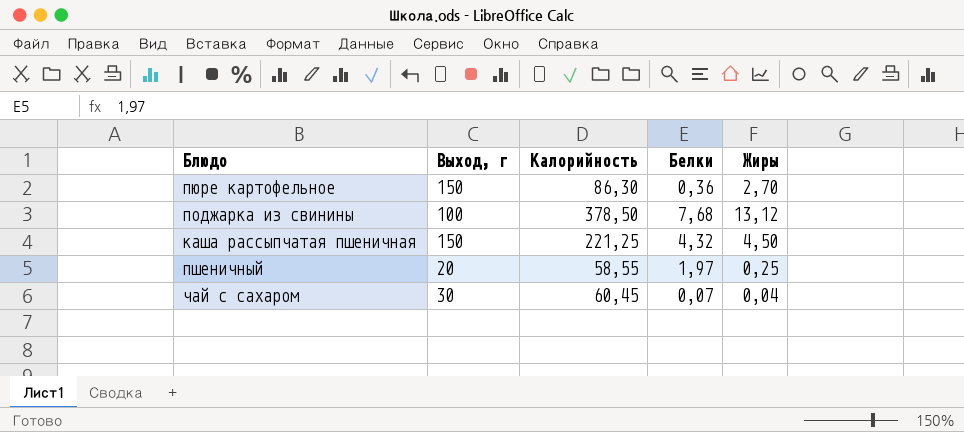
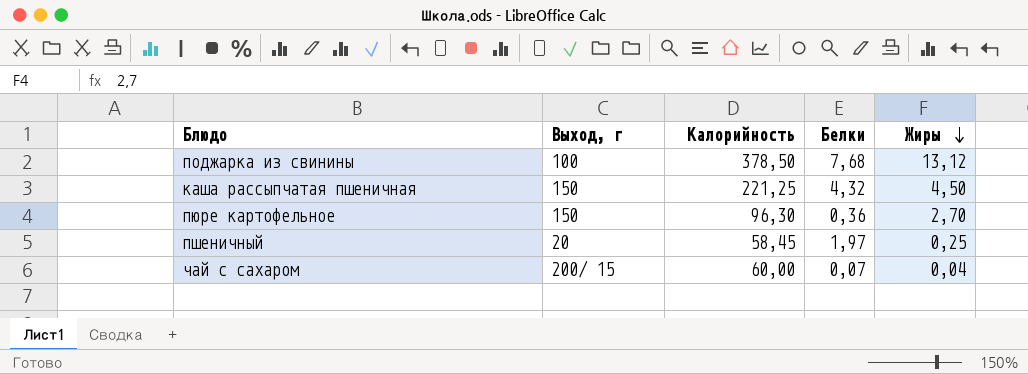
row order: none -> Жиры descending
пюре картофельное | Калорийность: 86,30 -> 96,30
пшеничный | Калорийность: 58,55 -> 58,45
чай с сахаром | Выход, г: 30 -> 200/ 15
чай с сахаром | Калорийность: 60,45 -> 60,00

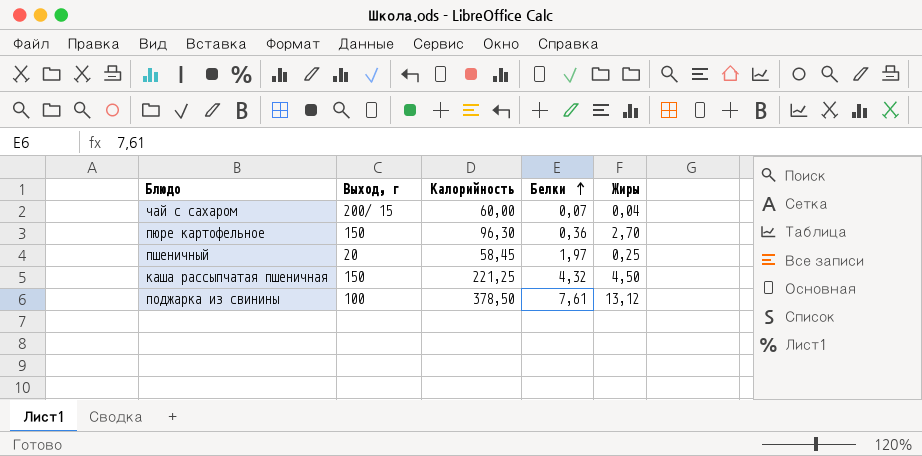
row order: Жиры descending -> Белки ascending
поджарка из свинины | Белки: 7,68 -> 7,61

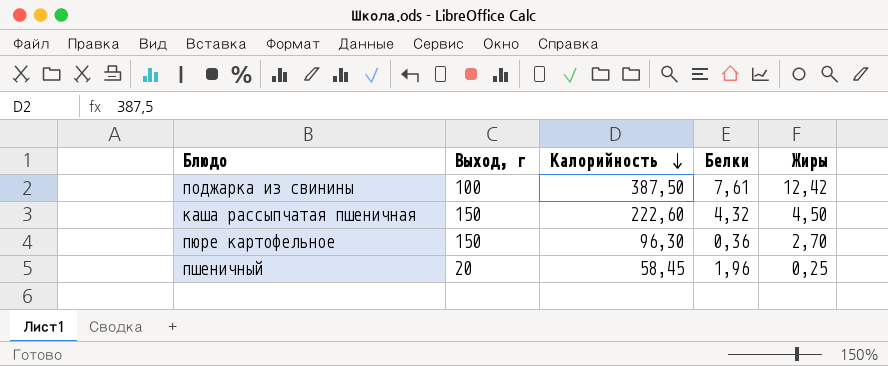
row order: Белки ascending -> Калорийность descending
row чай с сахаром: 200/ 15 | 60,00 | 0,07 | 0,04 -> none
поджарка из свинины | Калорийность: 378,50 -> 387,50
поджарка из свинины | Жиры: 13,12 -> 12,42
каша рассыпчатая пшеничная | Калорийность: 221,25 -> 222,60
пшеничный | Белки: 1,97 -> 1,96

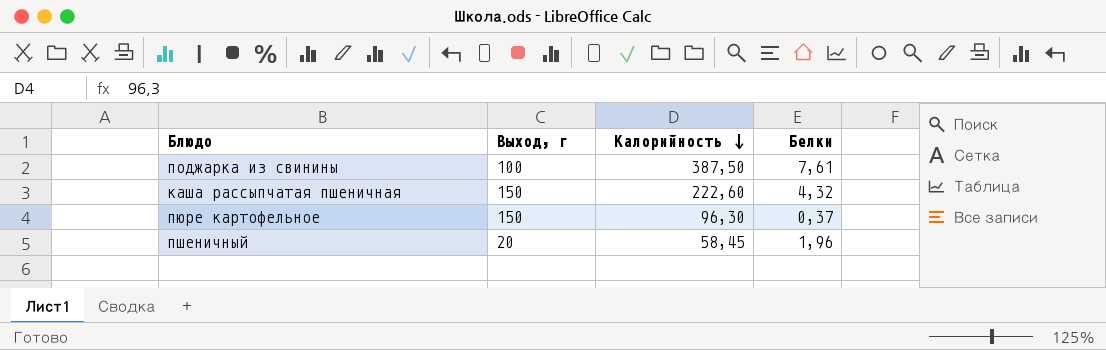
column Жиры | position: 5 -> none
пюре картофельное | Белки: 0,36 -> 0,37

